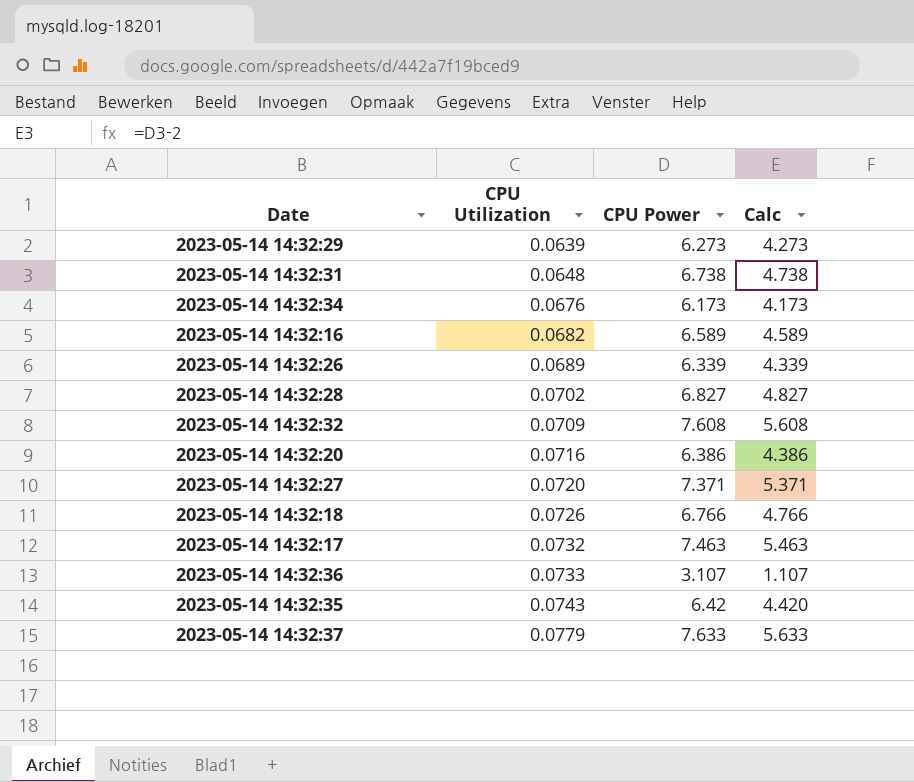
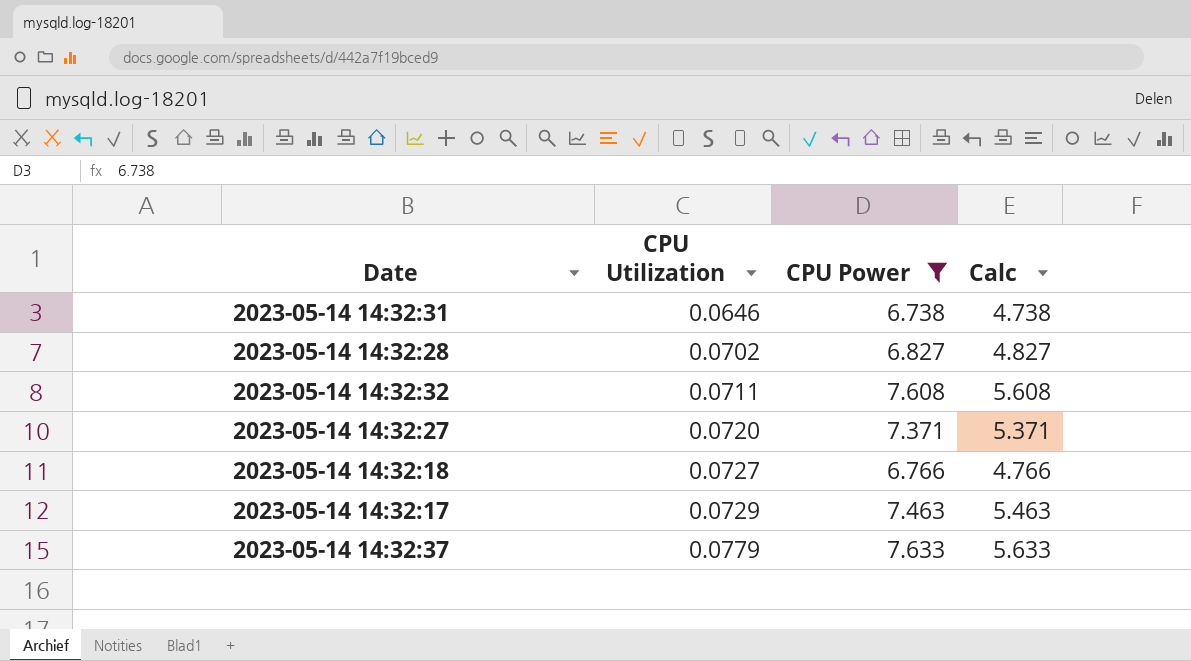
filter: none -> CPU Power >= 6.738
2023-05-14 14:32:31 | CPU Utilization: 0.0648 -> 0.0646
2023-05-14 14:32:32 | CPU Utilization: 0.0709 -> 0.0711
2023-05-14 14:32:18 | CPU Utilization: 0.0726 -> 0.0727
2023-05-14 14:32:17 | CPU Utilization: 0.0732 -> 0.0729

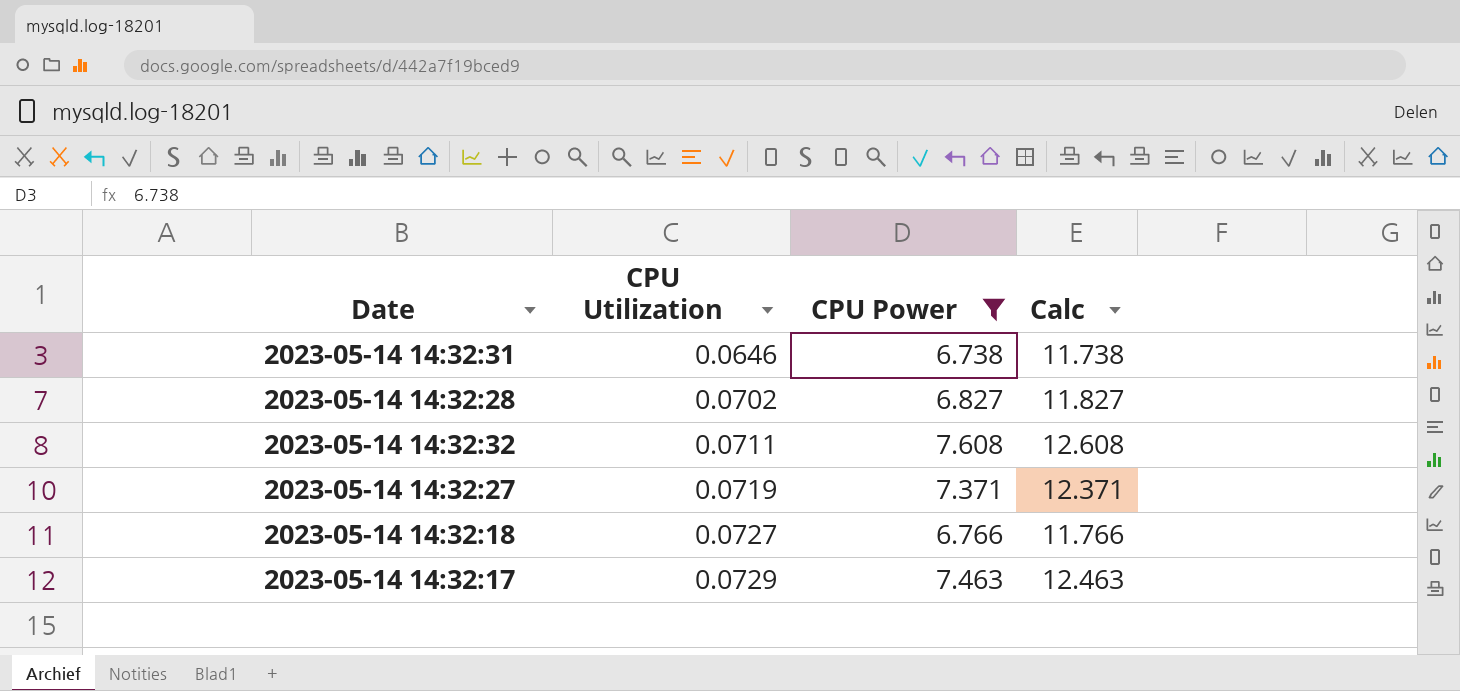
column Calc | formula: [CPU Power] - 2 -> [CPU Power] + 5
row 2023-05-14 14:32:37: 0.0779 | 7.633 | 5.633 -> none
2023-05-14 14:32:27 | CPU Utilization: 0.0720 -> 0.0719

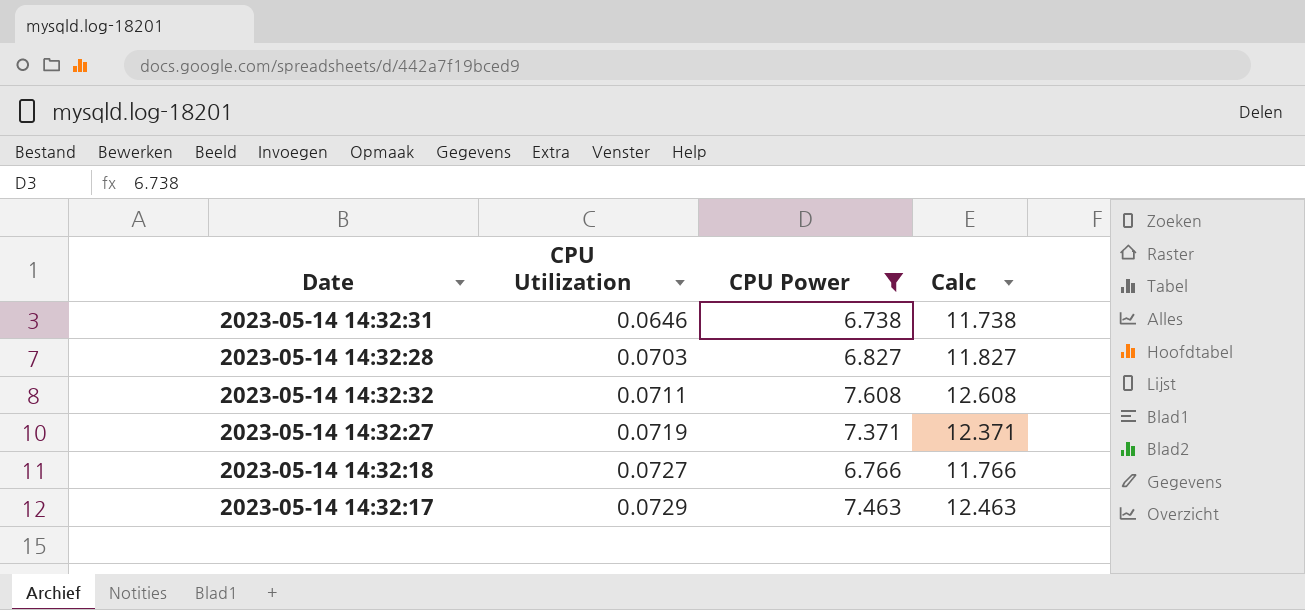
2023-05-14 14:32:28 | CPU Utilization: 0.0702 -> 0.0703

